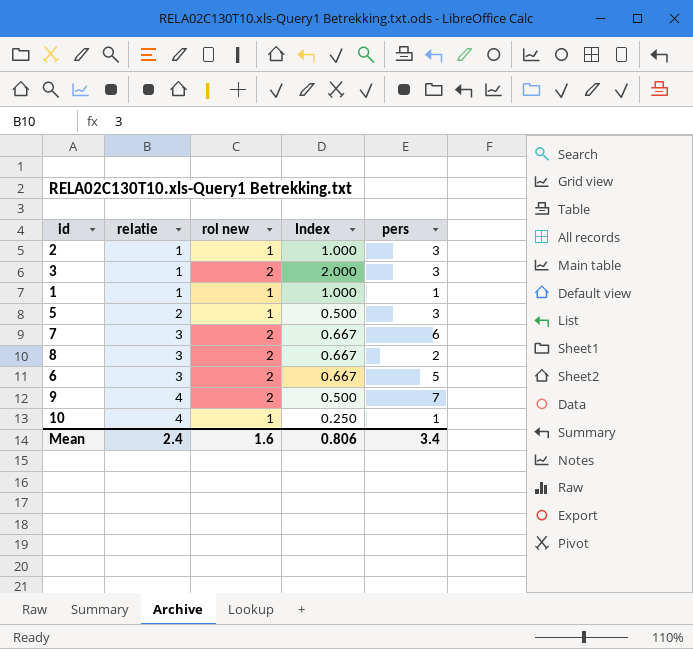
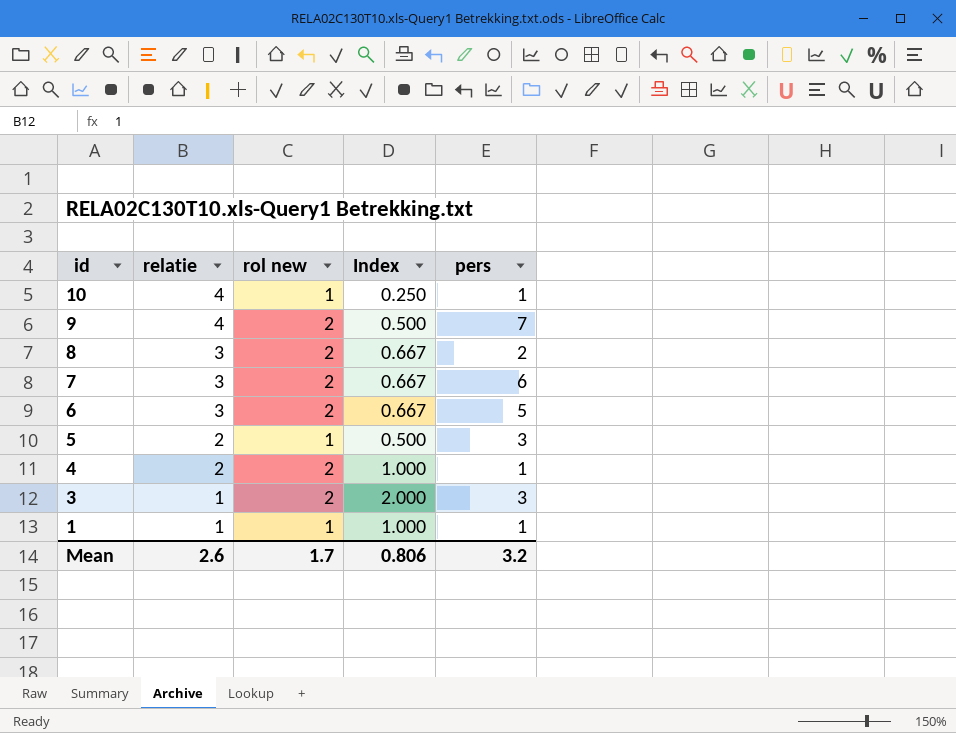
row order: relatie ascending -> id descending
row 2: 1 | 1 | 1.000 | 3 -> none
row 4: none -> 2 | 2 | 1.000 | 1
Mean | relatie: 2.4 -> 2.6
Mean | rol new: 1.6 -> 1.7
Mean | pers: 3.4 -> 3.2

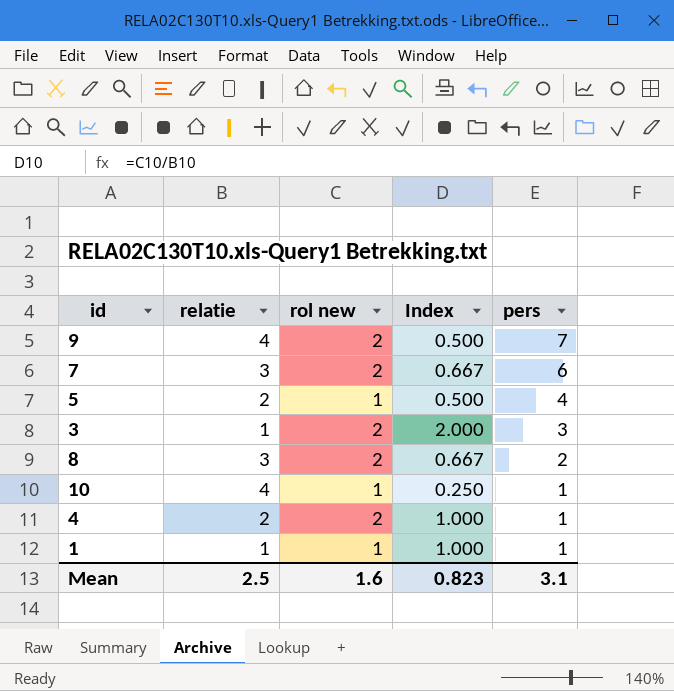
row order: id descending -> pers descending
row 6: 3 | 2 | 0.667 | 5 -> none
5 | pers: 3 -> 4
Mean | relatie: 2.6 -> 2.5
Mean | rol new: 1.7 -> 1.6
Mean | Index: 0.806 -> 0.823
Mean | pers: 3.2 -> 3.1

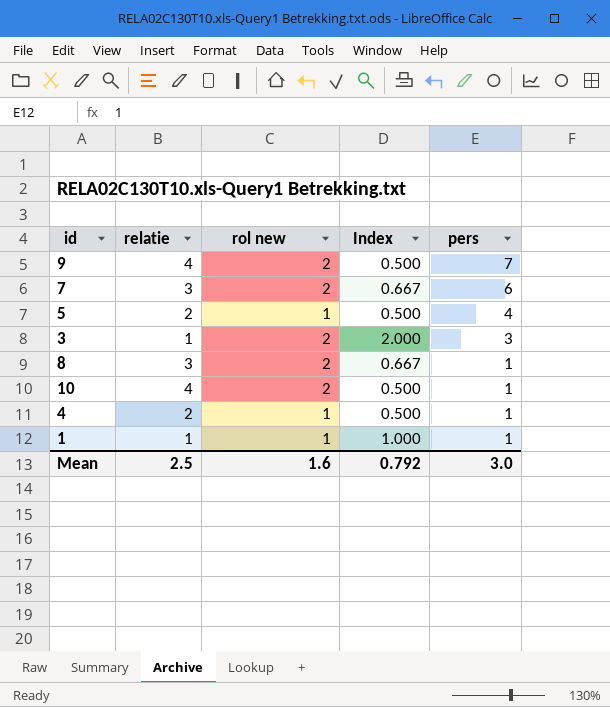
8 | pers: 2 -> 1
10 | rol new: 1 -> 2
10 | Index: 0.250 -> 0.500
4 | rol new: 2 -> 1
4 | Index: 1.000 -> 0.500
Mean | Index: 0.823 -> 0.792
Mean | pers: 3.1 -> 3.0

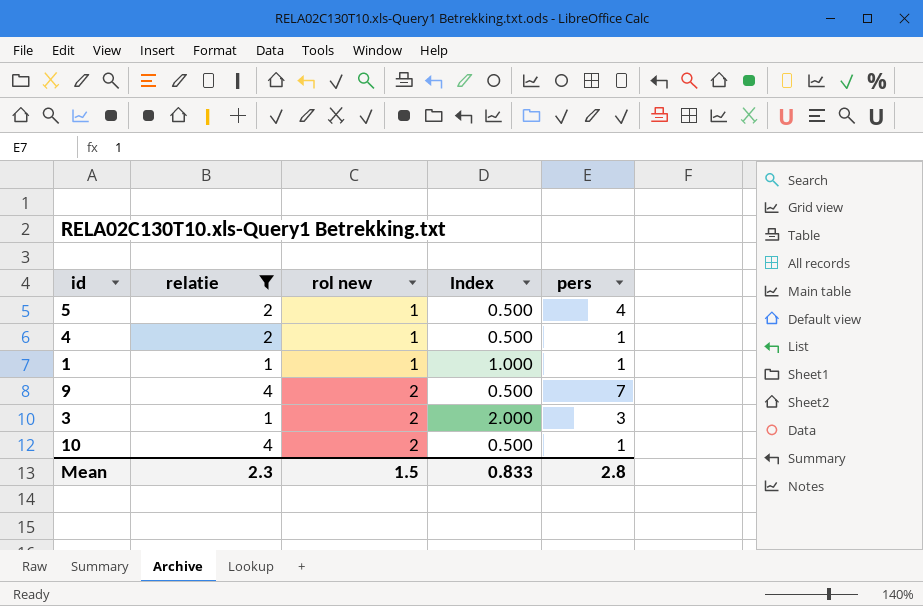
filter: none -> relatie != 3
row order: pers descending -> rol new ascending
Mean | relatie: 2.5 -> 2.3
Mean | rol new: 1.6 -> 1.5
Mean | Index: 0.792 -> 0.833
Mean | pers: 3.0 -> 2.8

